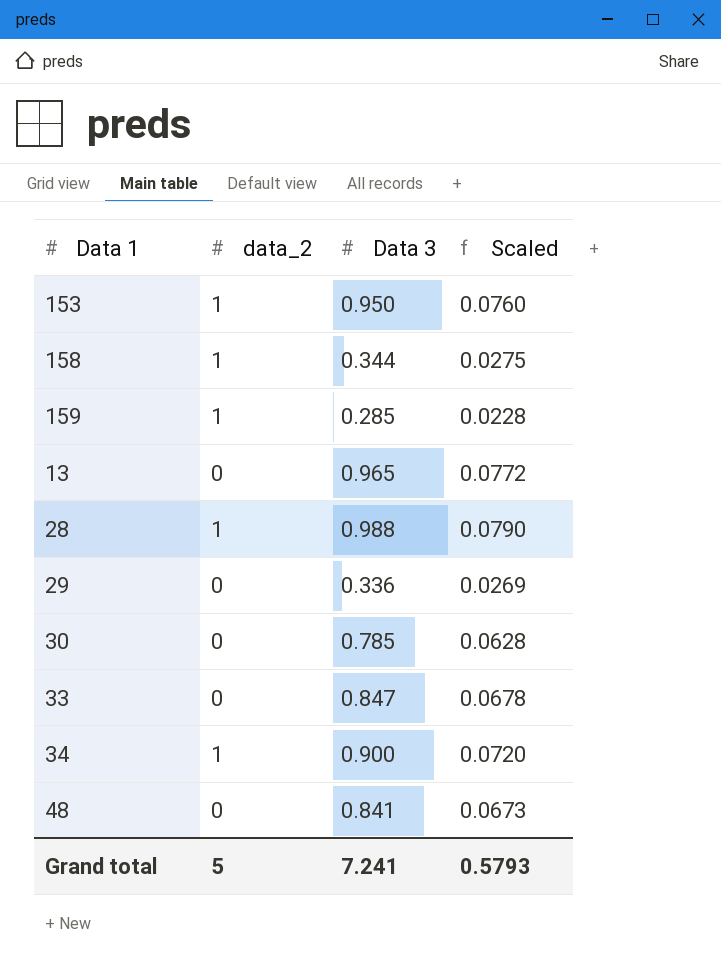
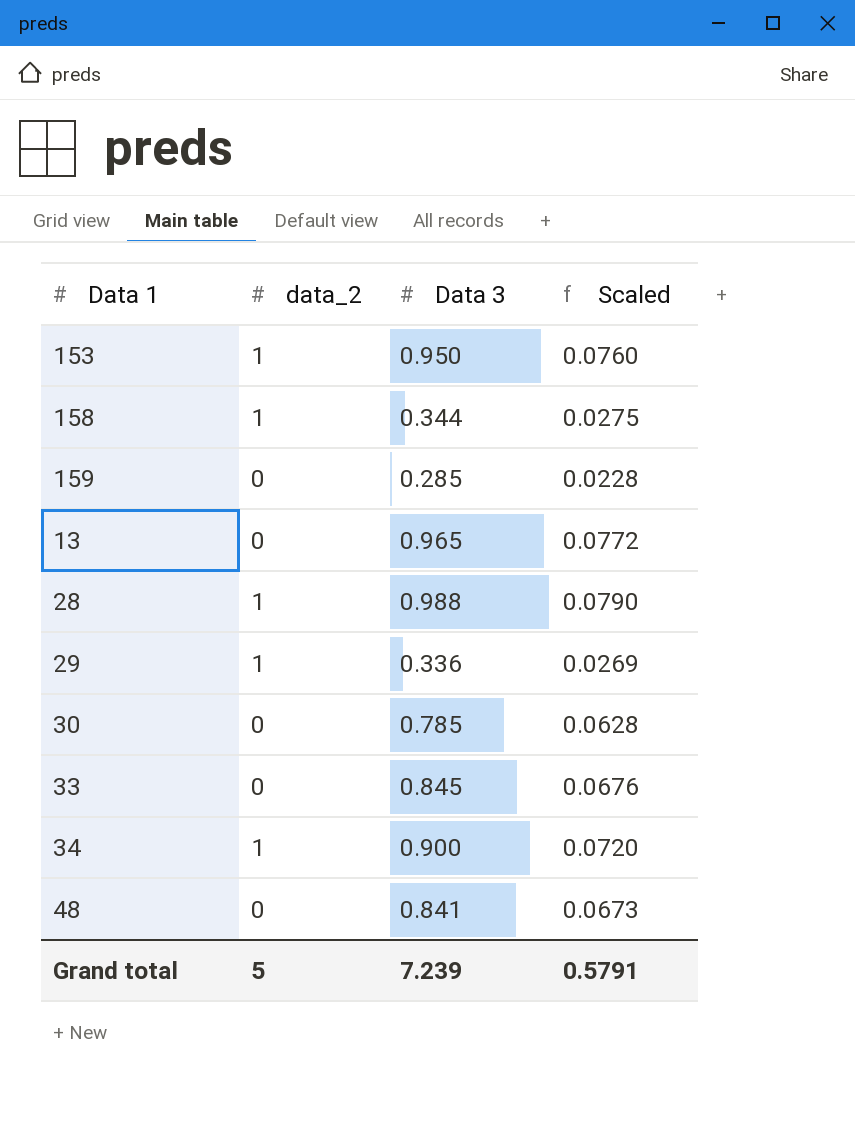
159 | data_2: 1 -> 0
29 | data_2: 0 -> 1
33 | Data 3: 0.847 -> 0.845
33 | Scaled: 0.0678 -> 0.0676
Grand total | Data 3: 7.241 -> 7.239
Grand total | Scaled: 0.5793 -> 0.5791

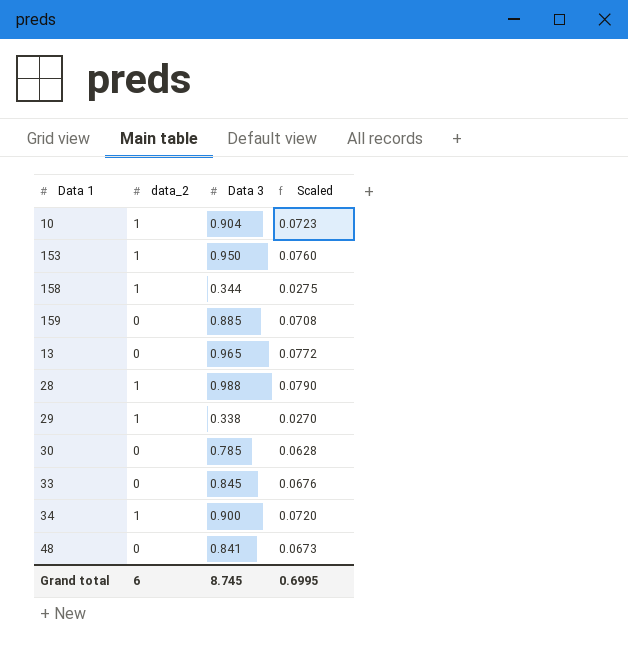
row 10: none -> 1 | 0.904 | 0.0723
159 | Data 3: 0.285 -> 0.885
159 | Scaled: 0.0228 -> 0.0708
29 | Data 3: 0.336 -> 0.338
29 | Scaled: 0.0269 -> 0.0270
Grand total | data_2: 5 -> 6
Grand total | Data 3: 7.239 -> 8.745
Grand total | Scaled: 0.5791 -> 0.6995

